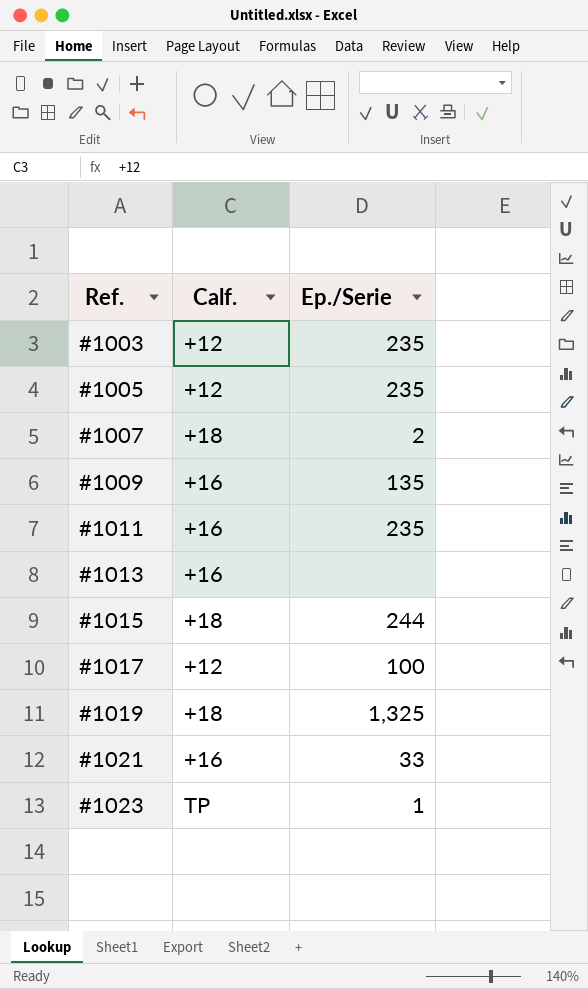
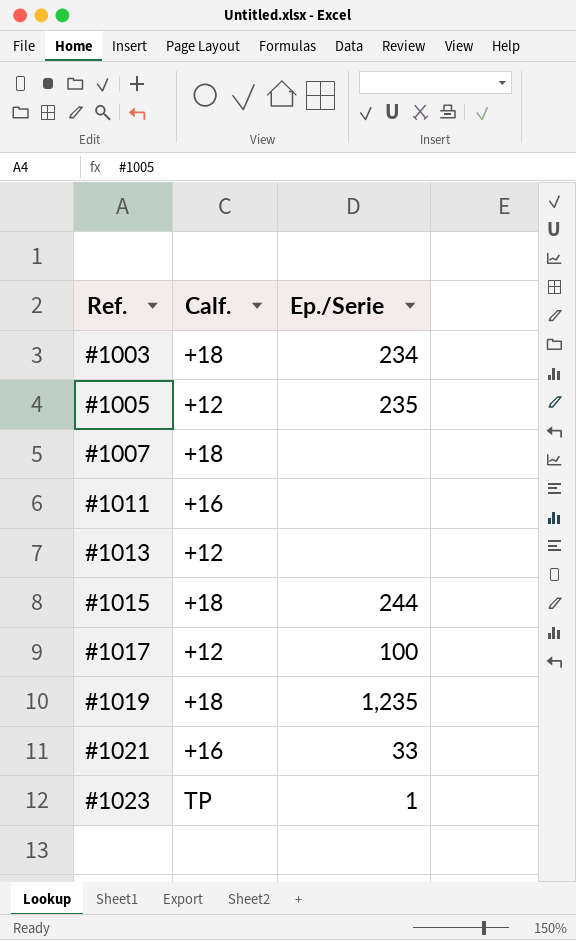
row #1009: +16 | 135 -> none
#1003 | Calf.: +12 -> +18
#1003 | Ep./Serie: 235 -> 234
#1007 | Ep./Serie: 2 -> none
#1011 | Ep./Serie: 235 -> none
#1013 | Calf.: +16 -> +12
#1019 | Ep./Serie: 1,325 -> 1,235

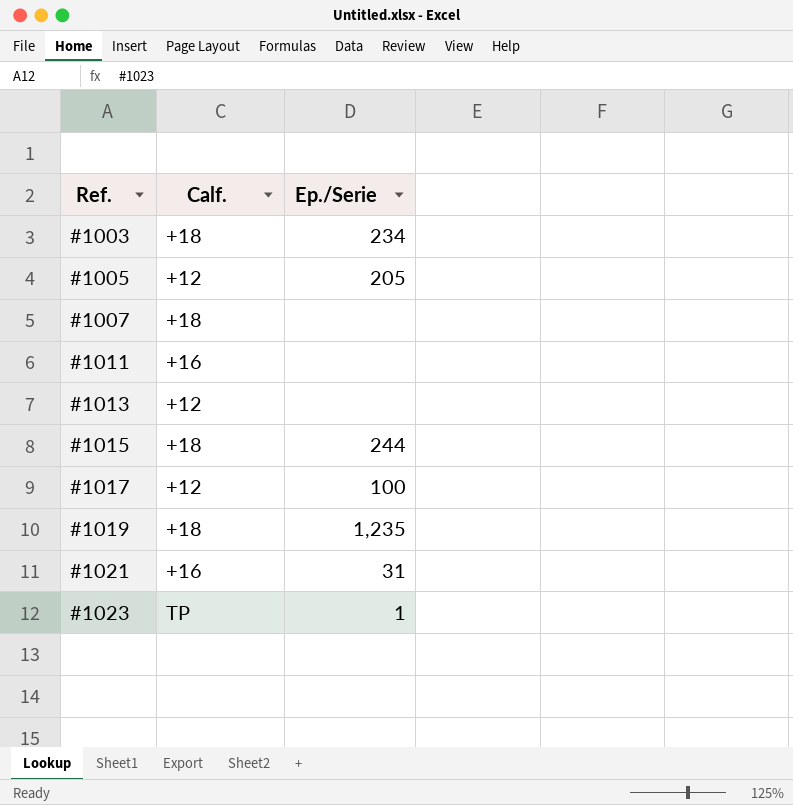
#1005 | Ep./Serie: 235 -> 205
#1021 | Ep./Serie: 33 -> 31

